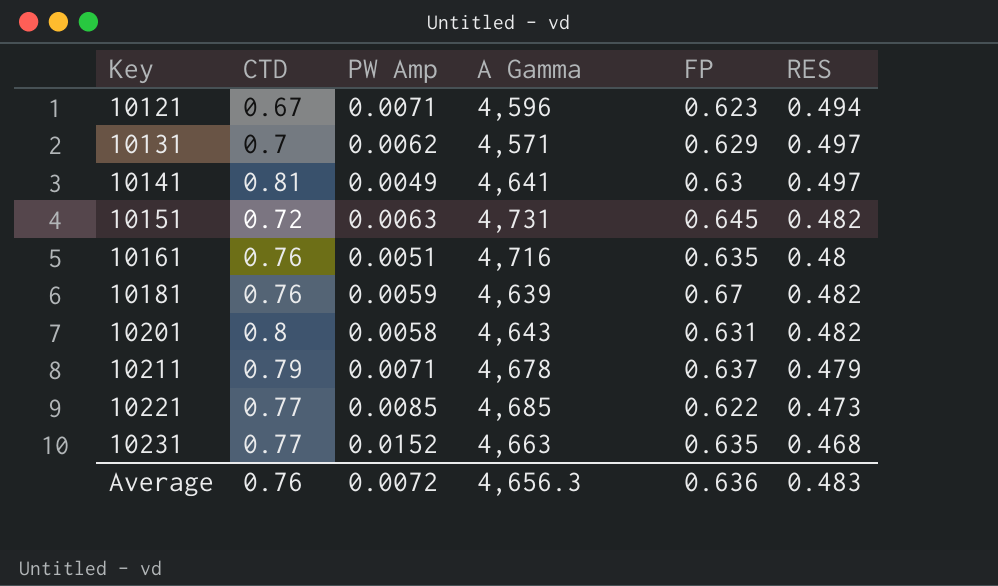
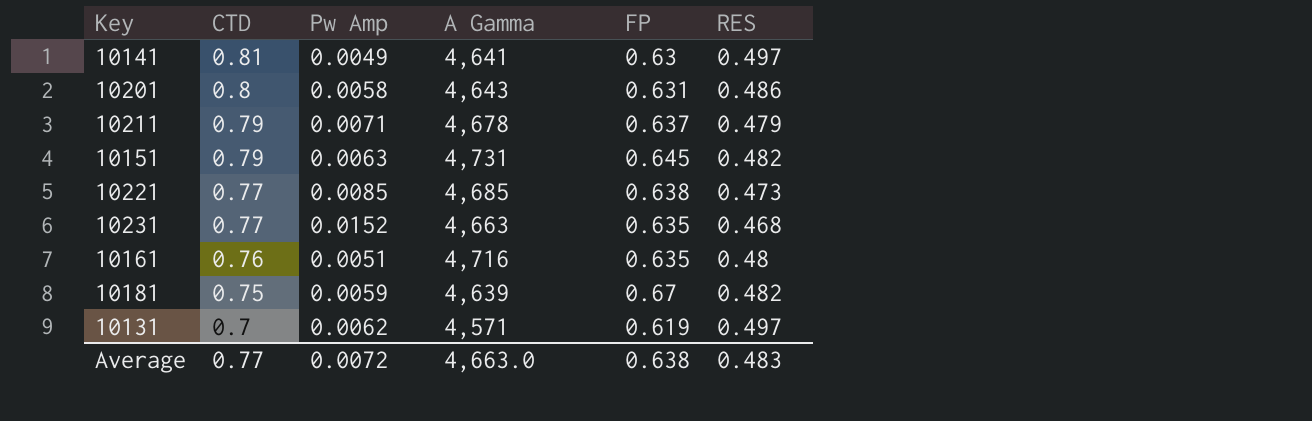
row order: Key ascending -> CTD descending
column name: PW Amp -> Pw Amp
row 10121: 0.67 | 0.0071 | 4,596 | 0.623 | 0.494 -> none
10201 | RES: 0.482 -> 0.486
10151 | CTD: 0.72 -> 0.79
10221 | FP: 0.622 -> 0.638
10181 | CTD: 0.76 -> 0.75
10131 | FP: 0.629 -> 0.619
Average | CTD: 0.76 -> 0.77
Average | A Gamma: 4,656.3 -> 4,663.0
Average | FP: 0.636 -> 0.638

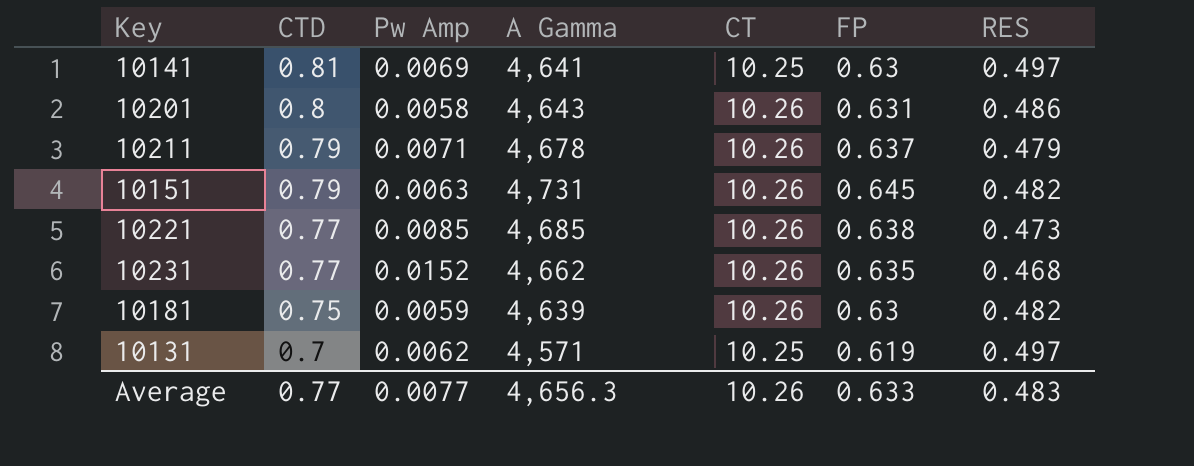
column CT | position: none -> 5
row 10161: 0.76 | 0.0051 | 4,716 | 0.635 | 0.48 -> none
10141 | Pw Amp: 0.0049 -> 0.0069
10231 | A Gamma: 4,663 -> 4,662
10181 | FP: 0.67 -> 0.63
Average | Pw Amp: 0.0072 -> 0.0077
Average | A Gamma: 4,663.0 -> 4,656.3
Average | FP: 0.638 -> 0.633

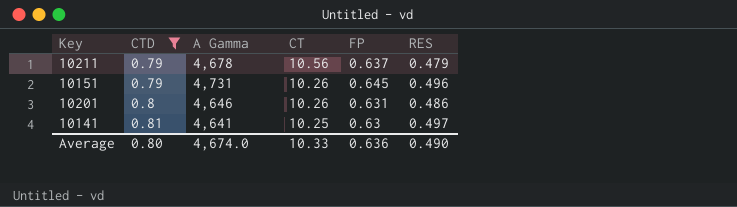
filter: none -> CTD >= 0.79
row order: CTD descending -> CTD ascending
column Pw Amp | position: 3 -> none
10211 | CT: 10.26 -> 10.56
10151 | RES: 0.482 -> 0.496
10201 | A Gamma: 4,643 -> 4,646
Average | CTD: 0.77 -> 0.80
Average | A Gamma: 4,656.3 -> 4,674.0
Average | CT: 10.26 -> 10.33
Average | FP: 0.633 -> 0.636
Average | RES: 0.483 -> 0.490

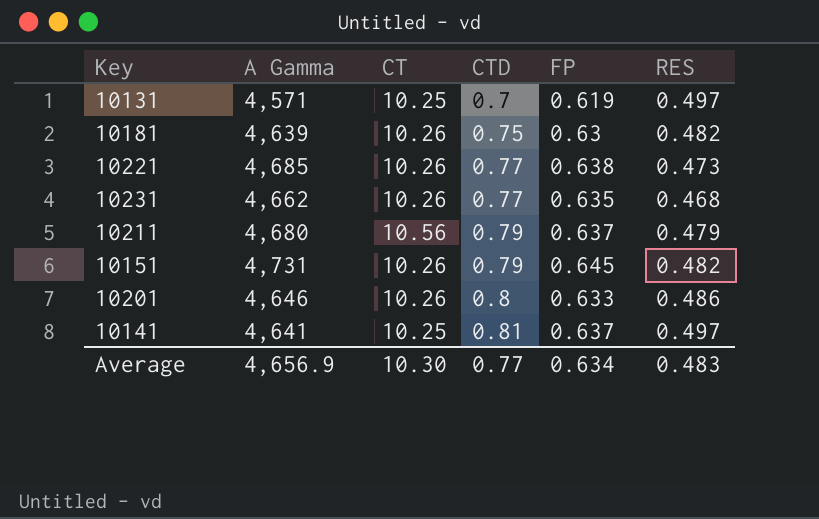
filter: CTD >= 0.79 -> none
column CTD | position: 2 -> 4
10211 | A Gamma: 4,678 -> 4,680
10151 | RES: 0.496 -> 0.482
10201 | FP: 0.631 -> 0.633
10141 | FP: 0.63 -> 0.637
Average | A Gamma: 4,674.0 -> 4,656.9
Average | CT: 10.33 -> 10.30
Average | CTD: 0.80 -> 0.77
Average | FP: 0.636 -> 0.634
Average | RES: 0.490 -> 0.483

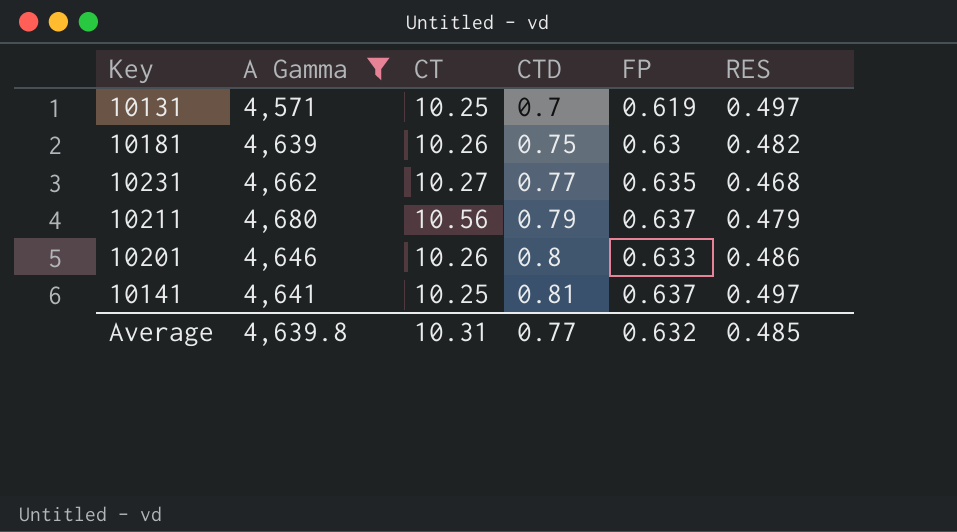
filter: none -> A Gamma <= 4,680
10231 | CT: 10.26 -> 10.27
Average | A Gamma: 4,656.9 -> 4,639.8
Average | CT: 10.30 -> 10.31
Average | FP: 0.634 -> 0.632
Average | RES: 0.483 -> 0.485

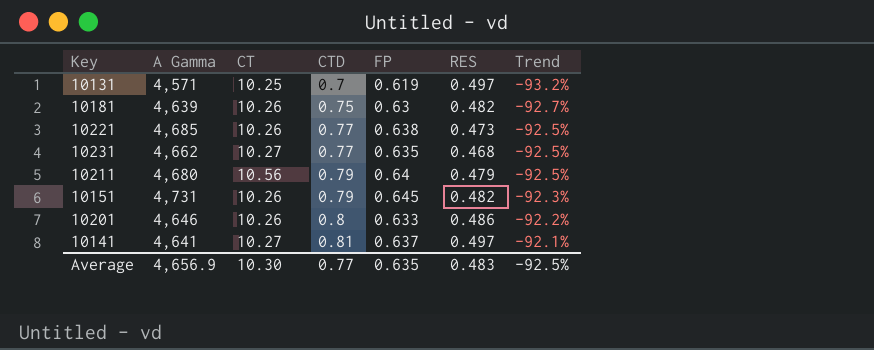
filter: A Gamma <= 4,680 -> none
column Trend | formula: none -> ([CTD] - [CT]) / [CT]
10211 | FP: 0.637 -> 0.64
10141 | CT: 10.25 -> 10.27
Average | A Gamma: 4,639.8 -> 4,656.9
Average | CT: 10.31 -> 10.30
Average | FP: 0.632 -> 0.635
Average | RES: 0.485 -> 0.483

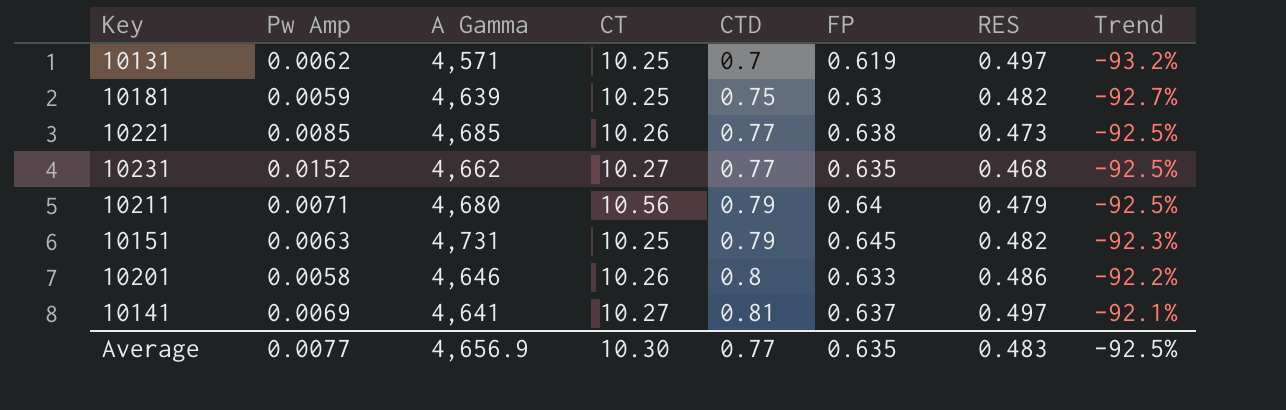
column Pw Amp | position: none -> 2
10181 | CT: 10.26 -> 10.25
10151 | CT: 10.26 -> 10.25

